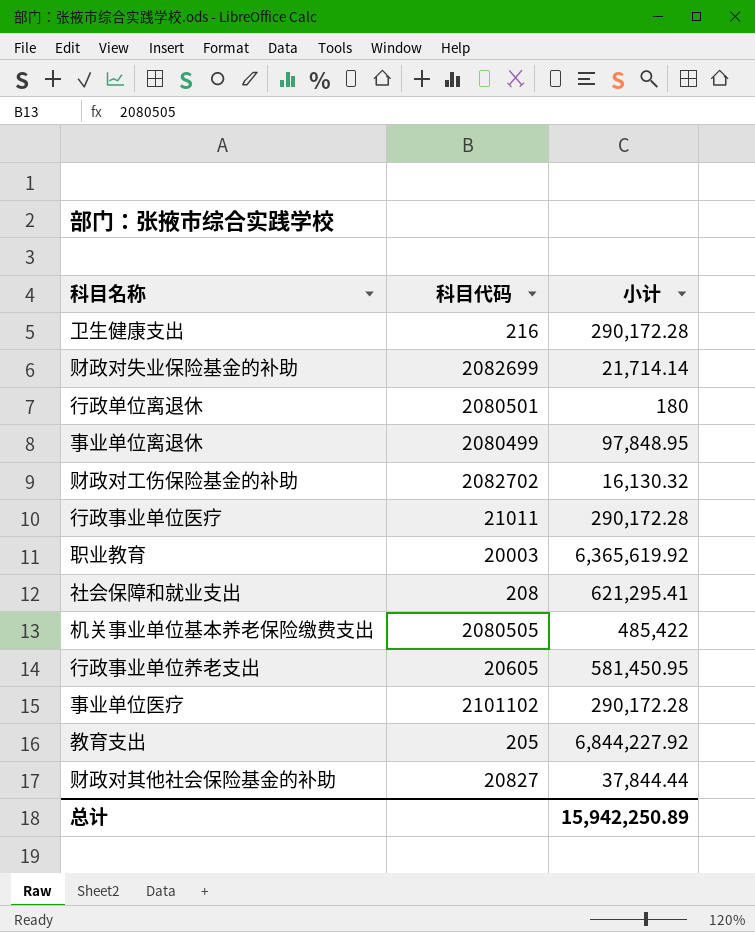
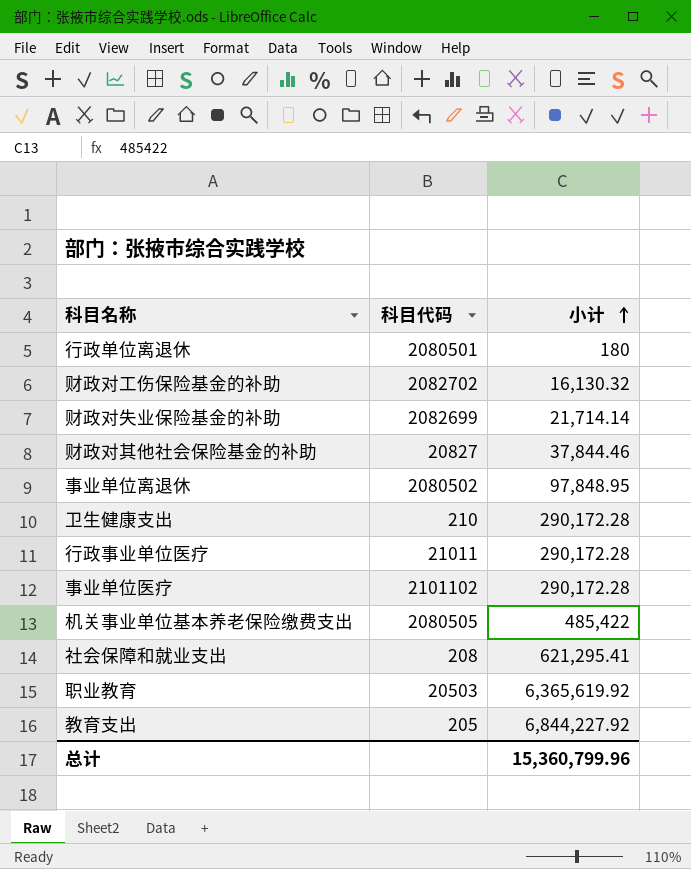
row order: none -> 小计 ascending
row 行政事业单位养老支出: 20605 | 581,450.95 -> none
财政对其他社会保险基金的补助 | 小计: 37,844.44 -> 37,844.46
事业单位离退休 | 科目代码: 2080499 -> 2080502
卫生健康支出 | 科目代码: 216 -> 210
职业教育 | 科目代码: 20003 -> 20503
总计 | 小计: 15,942,250.89 -> 15,360,799.96

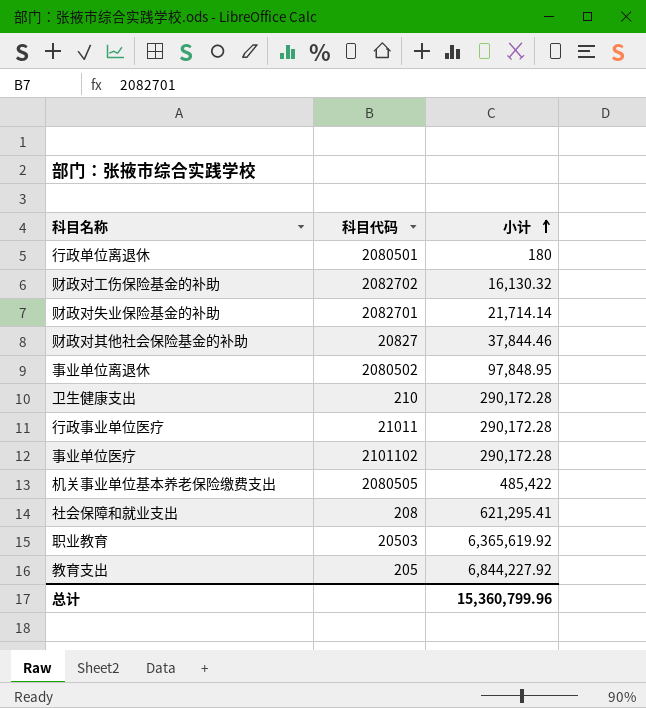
财政对失业保险基金的补助 | 科目代码: 2082699 -> 2082701

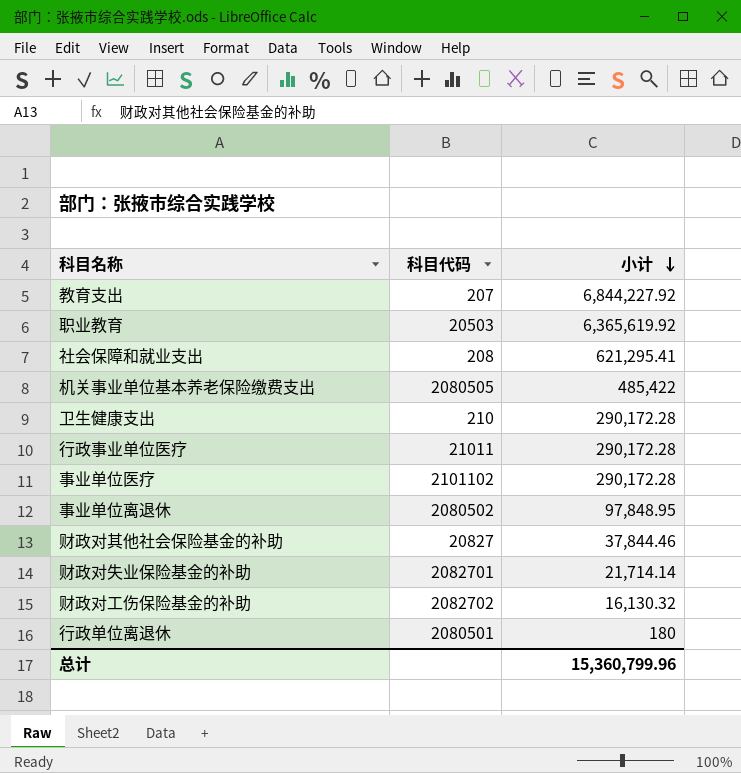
row order: 小计 ascending -> 小计 descending
教育支出 | 科目代码: 205 -> 207

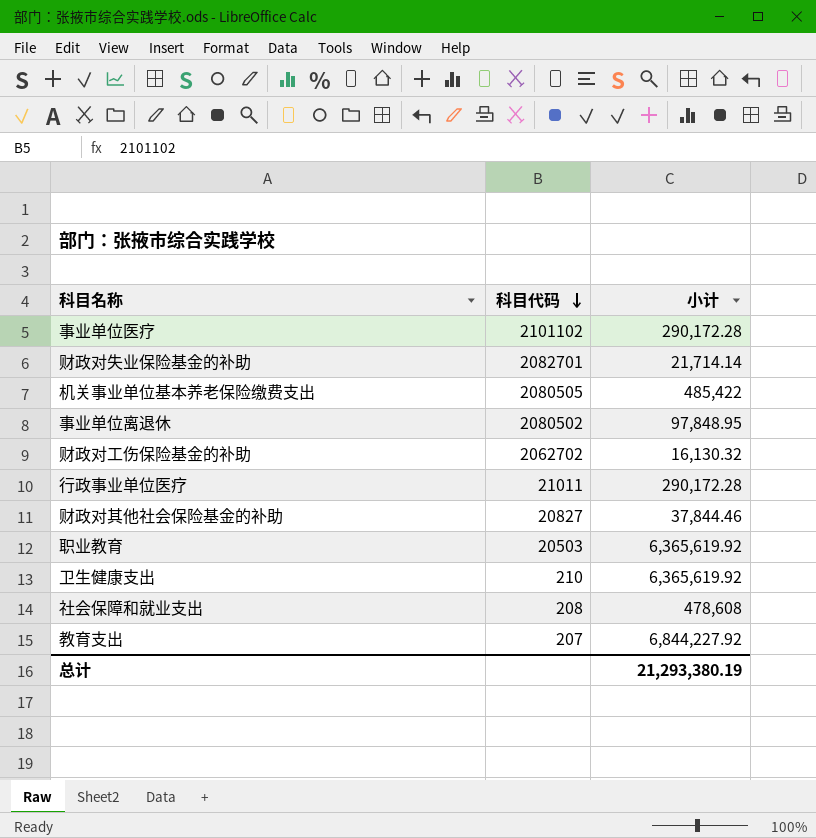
row order: 小计 descending -> 科目代码 descending
row 行政单位离退休: 2080501 | 180 -> none
财政对工伤保险基金的补助 | 科目代码: 2082702 -> 2062702
卫生健康支出 | 小计: 290,172.28 -> 6,365,619.92
社会保障和就业支出 | 小计: 621,295.41 -> 478,608
总计 | 小计: 15,360,799.96 -> 21,293,380.19

